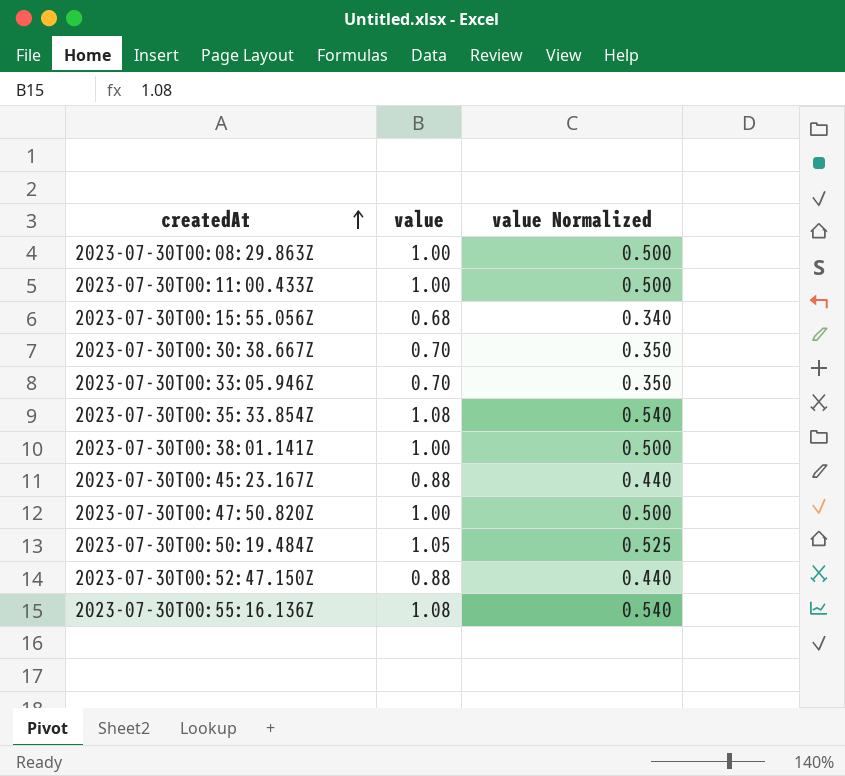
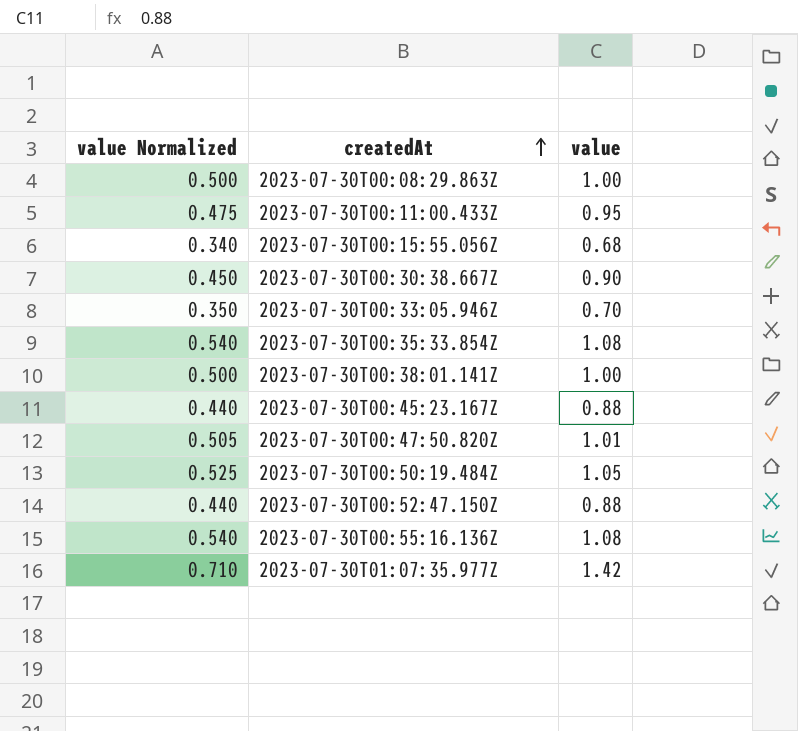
column value Normalized | position: 3 -> 1
2023-07-30T00:11:00.433Z | value Normalized: 0.500 -> 0.475
2023-07-30T00:11:00.433Z | value: 1.00 -> 0.95
2023-07-30T00:30:38.667Z | value Normalized: 0.350 -> 0.450
2023-07-30T00:30:38.667Z | value: 0.70 -> 0.90
2023-07-30T00:47:50.820Z | value Normalized: 0.500 -> 0.505
2023-07-30T00:47:50.820Z | value: 1.00 -> 1.01
row 2023-07-30T01:07:35.977Z: none -> 0.710 | 1.42

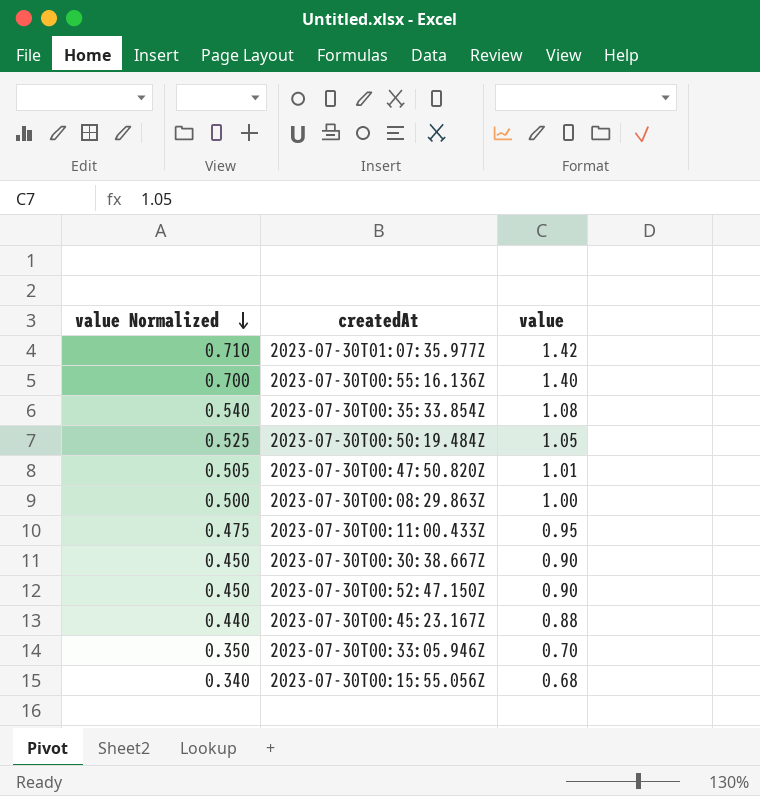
row order: createdAt ascending -> value Normalized descending
row 2023-07-30T00:38:01.141Z: 0.500 | 1.00 -> none
2023-07-30T00:55:16.136Z | value Normalized: 0.540 -> 0.700
2023-07-30T00:55:16.136Z | value: 1.08 -> 1.40
2023-07-30T00:52:47.150Z | value Normalized: 0.440 -> 0.450
2023-07-30T00:52:47.150Z | value: 0.88 -> 0.90

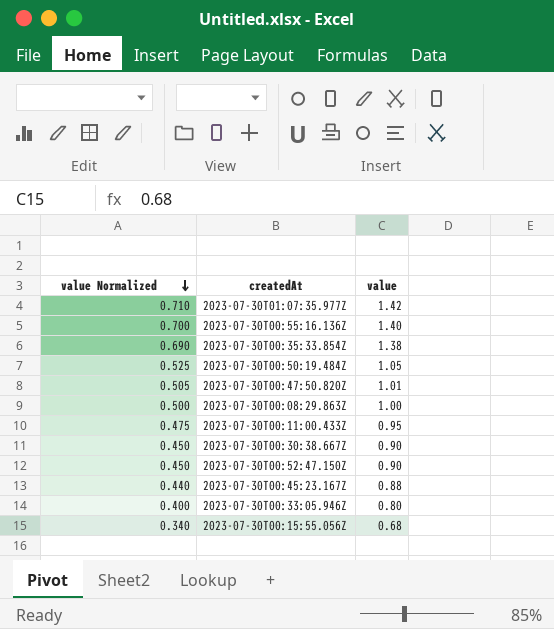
2023-07-30T00:35:33.854Z | value Normalized: 0.540 -> 0.690
2023-07-30T00:35:33.854Z | value: 1.08 -> 1.38
2023-07-30T00:33:05.946Z | value Normalized: 0.350 -> 0.400
2023-07-30T00:33:05.946Z | value: 0.70 -> 0.80

